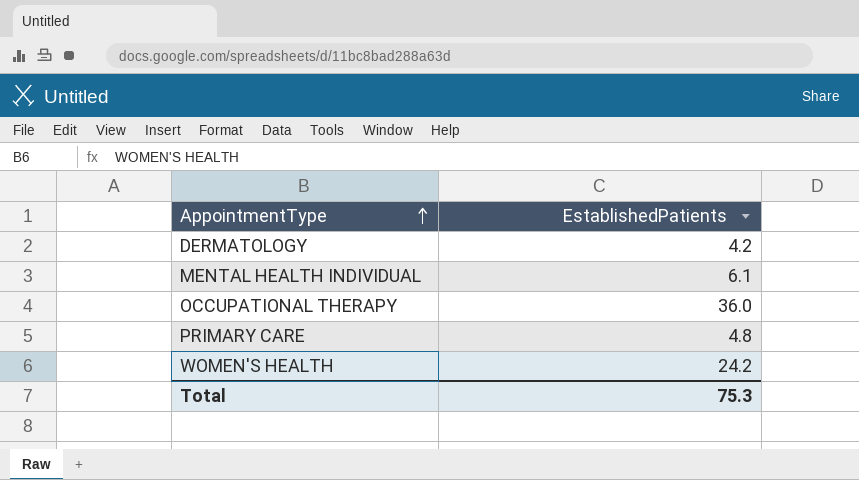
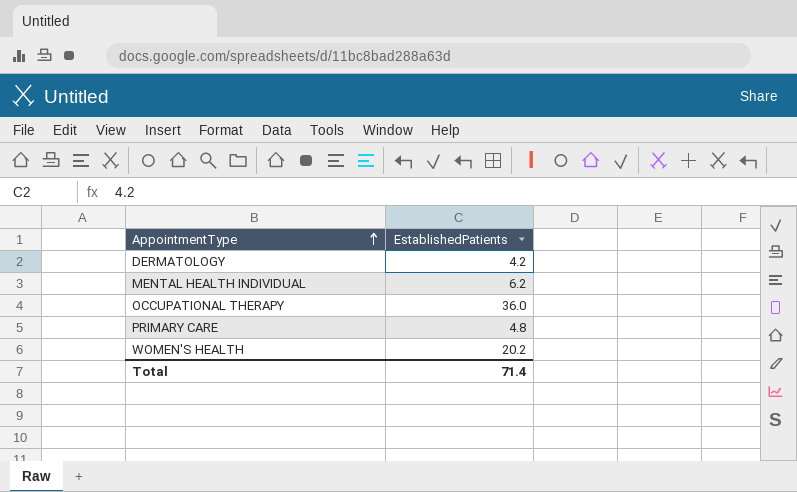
MENTAL HEALTH INDIVIDUAL | EstablishedPatients: 6.1 -> 6.2
WOMEN'S HEALTH | EstablishedPatients: 24.2 -> 20.2
Total | EstablishedPatients: 75.3 -> 71.4

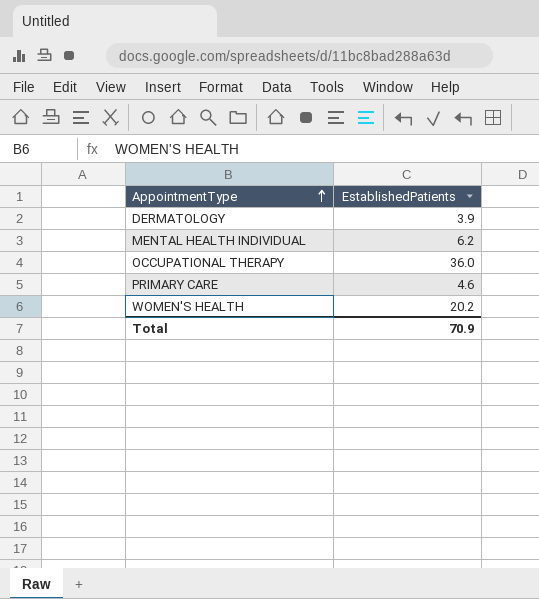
DERMATOLOGY | EstablishedPatients: 4.2 -> 3.9
PRIMARY CARE | EstablishedPatients: 4.8 -> 4.6
Total | EstablishedPatients: 71.4 -> 70.9

